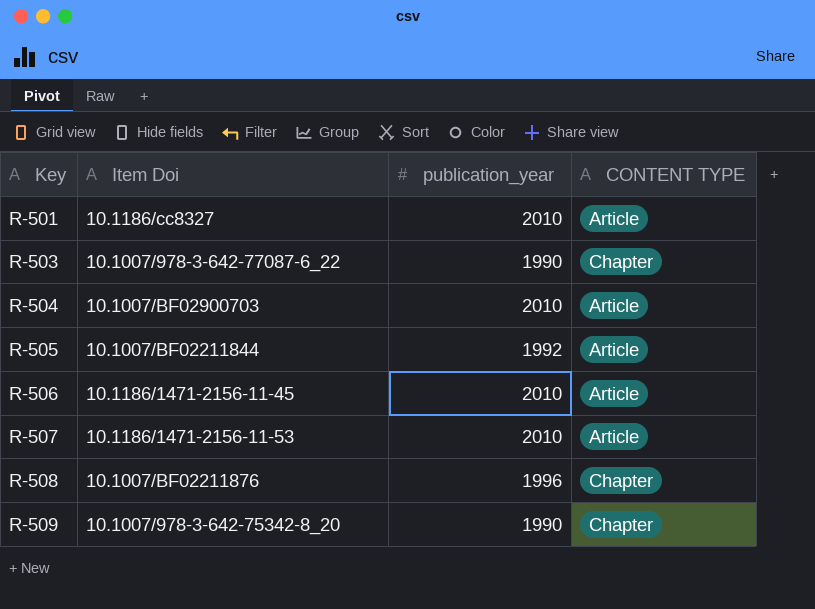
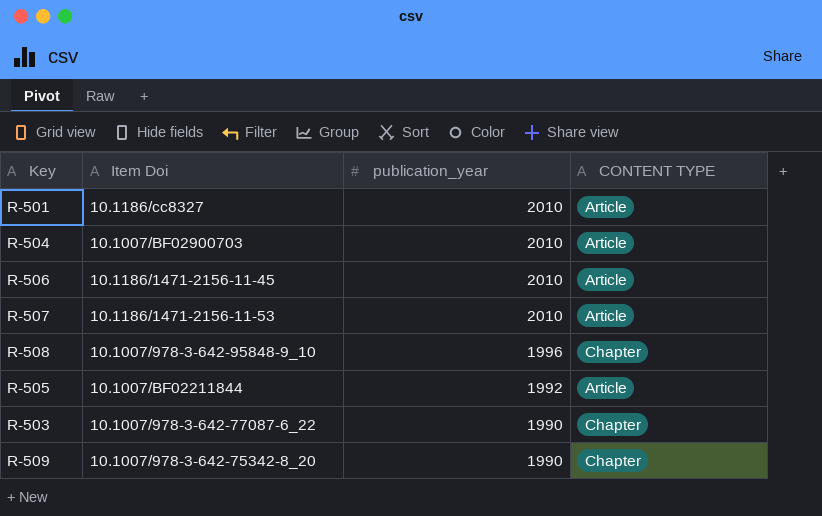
row order: Key ascending -> publication_year descending
R-508 | Item Doi: 10.1007/BF02211876 -> 10.1007/978-3-642-95848-9_10

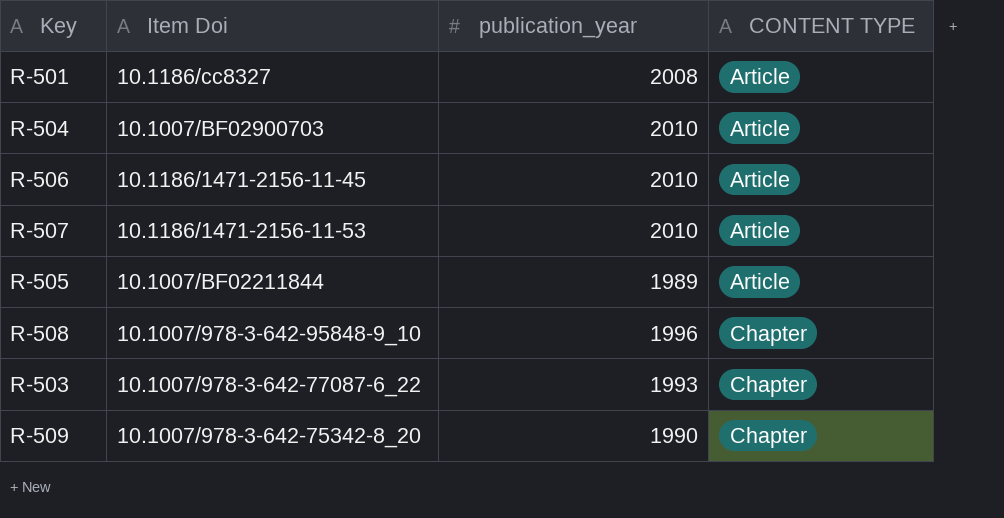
row order: publication_year descending -> CONTENT TYPE ascending
R-501 | publication_year: 2010 -> 2008
R-505 | publication_year: 1992 -> 1989
R-503 | publication_year: 1990 -> 1993

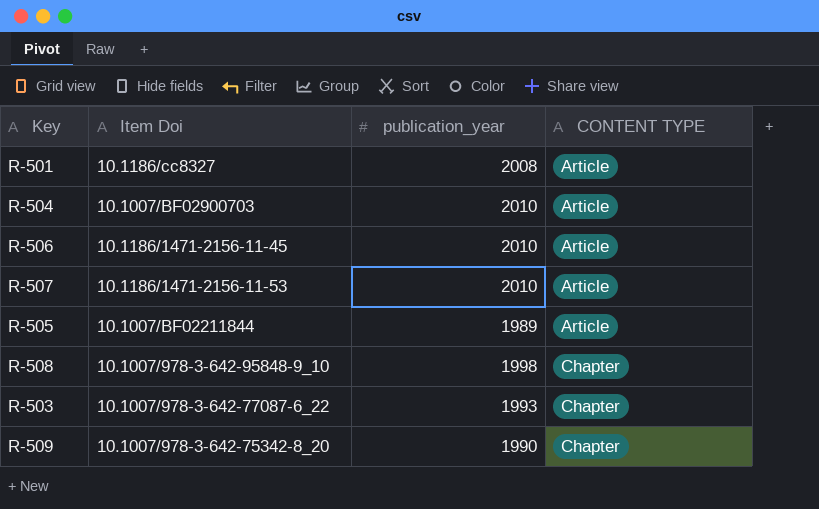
R-508 | publication_year: 1996 -> 1998

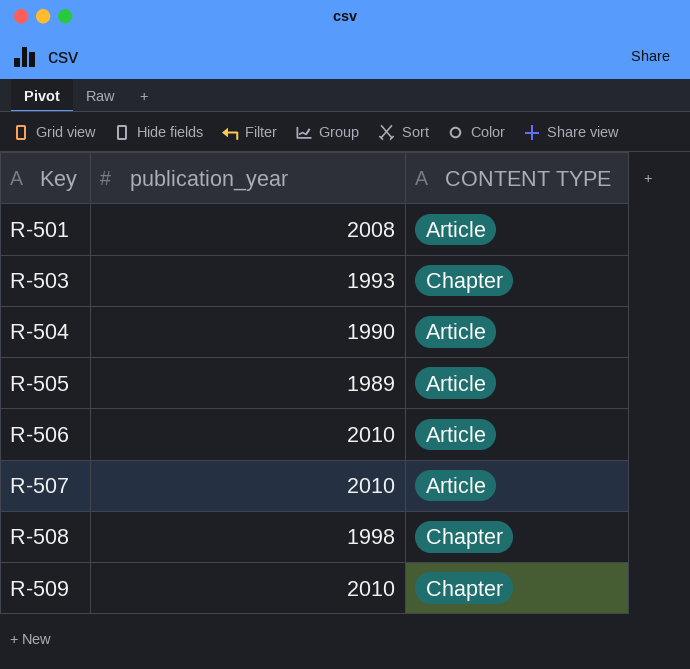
row order: CONTENT TYPE ascending -> Key ascending
column Item Doi | position: 2 -> none
R-504 | publication_year: 2010 -> 1990
R-509 | publication_year: 1990 -> 2010

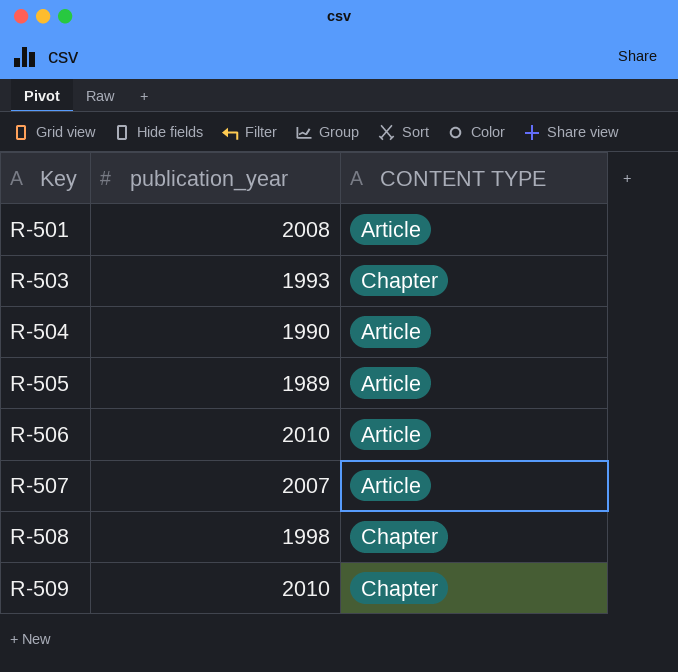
R-507 | publication_year: 2010 -> 2007

